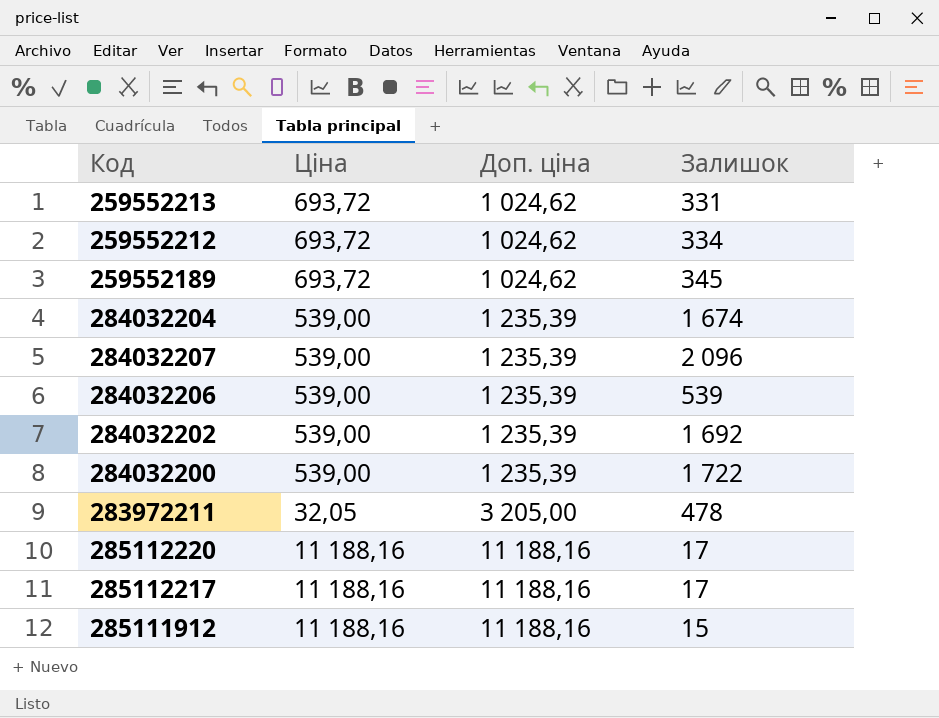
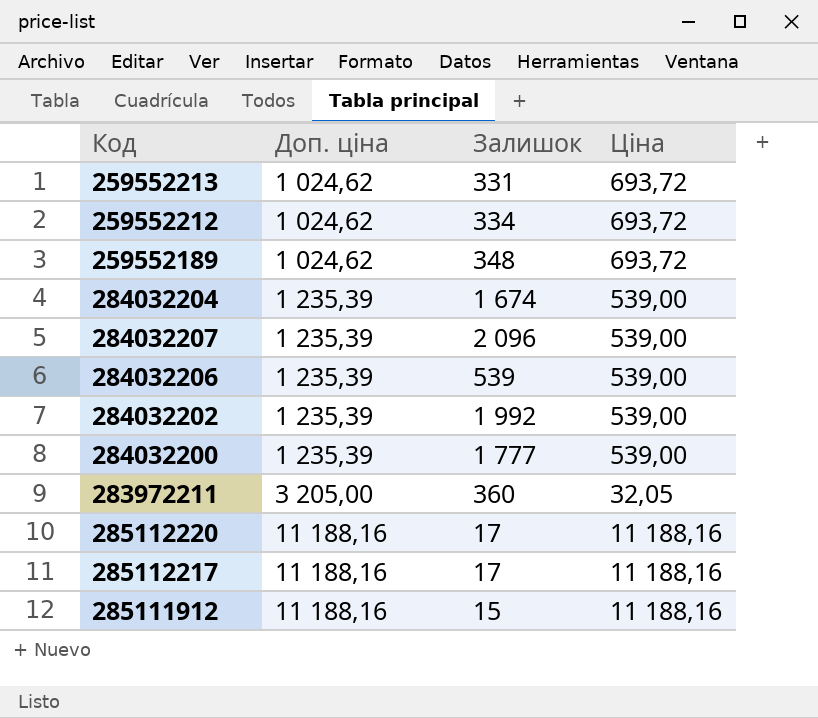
column Ціна | position: 2 -> 4
259552189 | Залишок: 345 -> 348
284032202 | Залишок: 1 692 -> 1 992
284032200 | Залишок: 1 722 -> 1 777
283972211 | Залишок: 478 -> 360

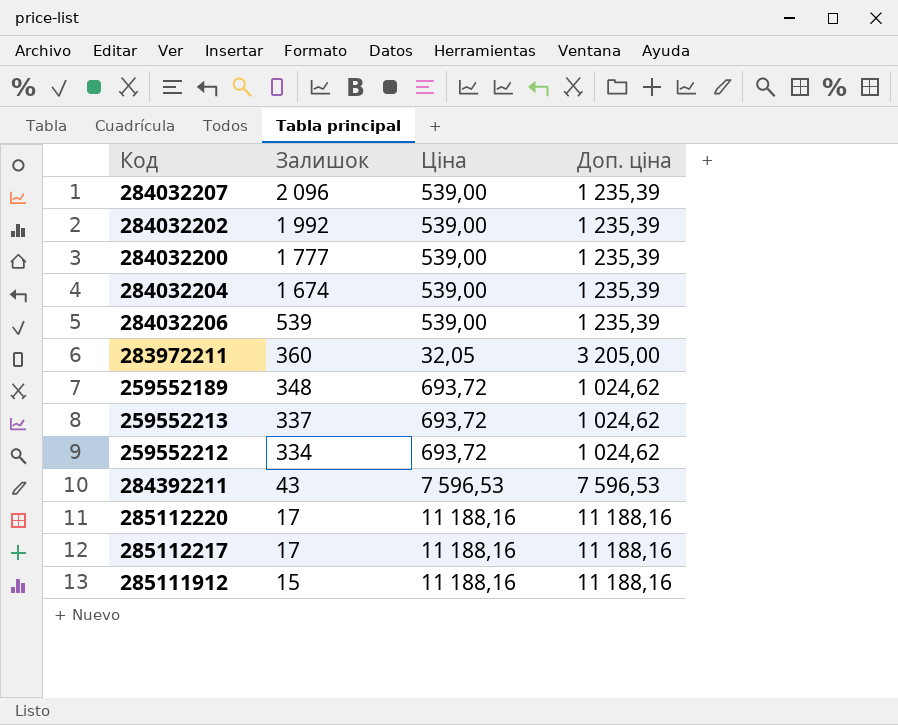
row order: Доп. ціна ascending -> Залишок descending
column Доп. ціна | position: 2 -> 4
259552213 | Залишок: 331 -> 337
row 284392211: none -> 43 | 7 596,53 | 7 596,53

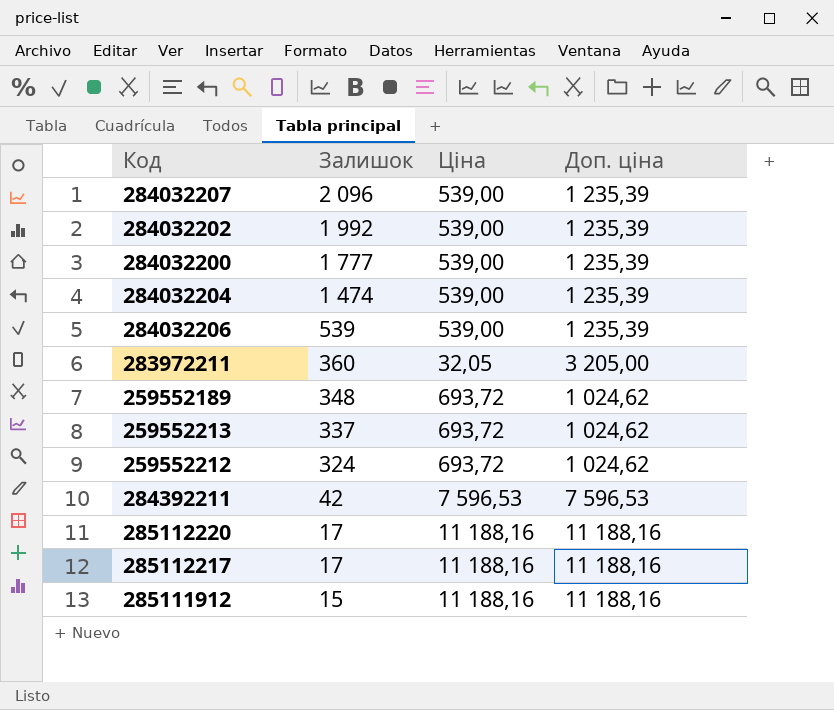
284032204 | Залишок: 1 674 -> 1 474
259552212 | Залишок: 334 -> 324
284392211 | Залишок: 43 -> 42

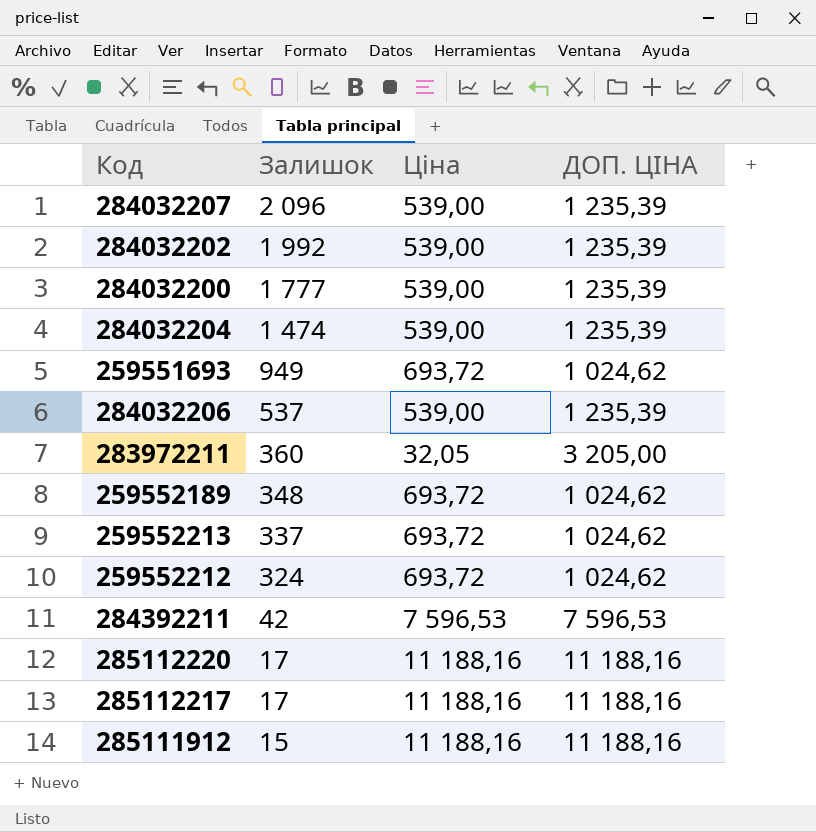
column name: Доп. ціна -> ДОП. ЦІНА
row 259551693: none -> 949 | 693,72 | 1 024,62
284032206 | Залишок: 539 -> 537

